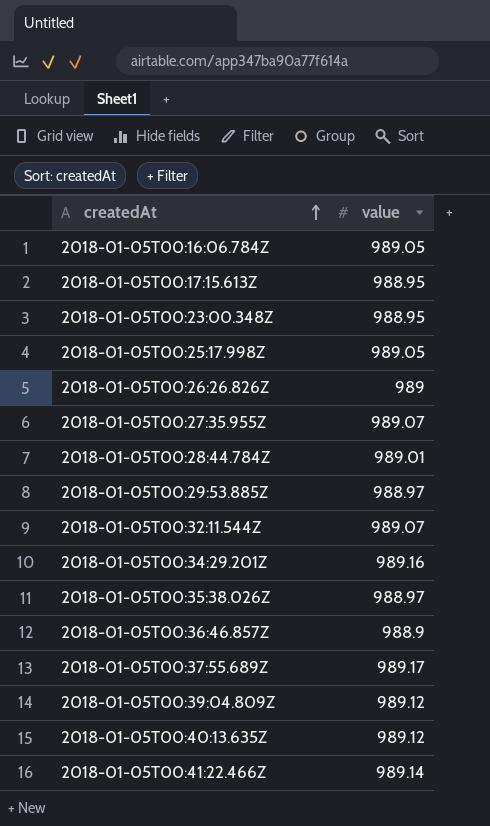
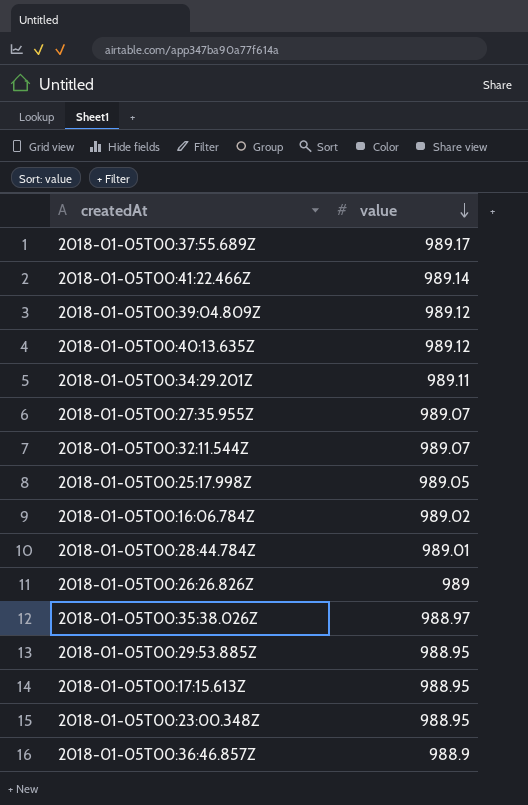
row order: createdAt ascending -> value descending
2018-01-05T00:34:29.201Z | value: 989.16 -> 989.11
2018-01-05T00:16:06.784Z | value: 989.05 -> 989.02
2018-01-05T00:29:53.885Z | value: 988.97 -> 988.95

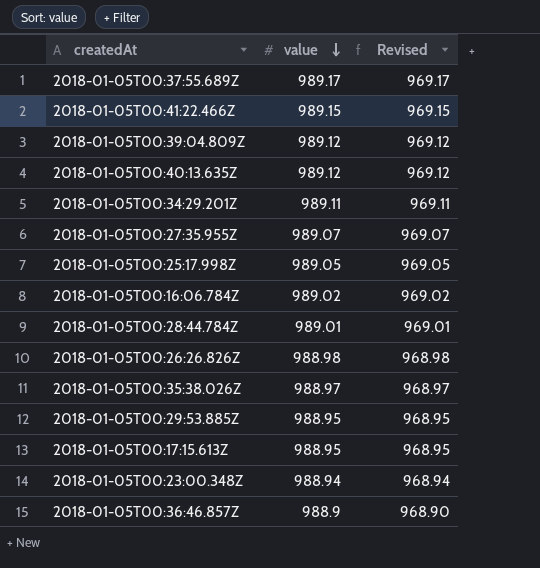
column Revised | formula: none -> [value] - 20
row 2018-01-05T00:32:11.544Z: 989.07 -> none
2018-01-05T00:41:22.466Z | value: 989.14 -> 989.15
2018-01-05T00:26:26.826Z | value: 989 -> 988.98
2018-01-05T00:23:00.348Z | value: 988.95 -> 988.94

